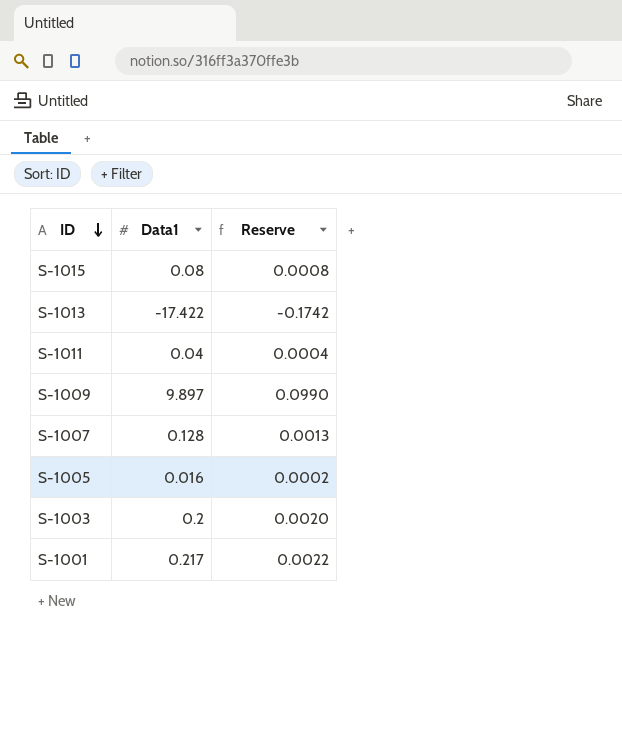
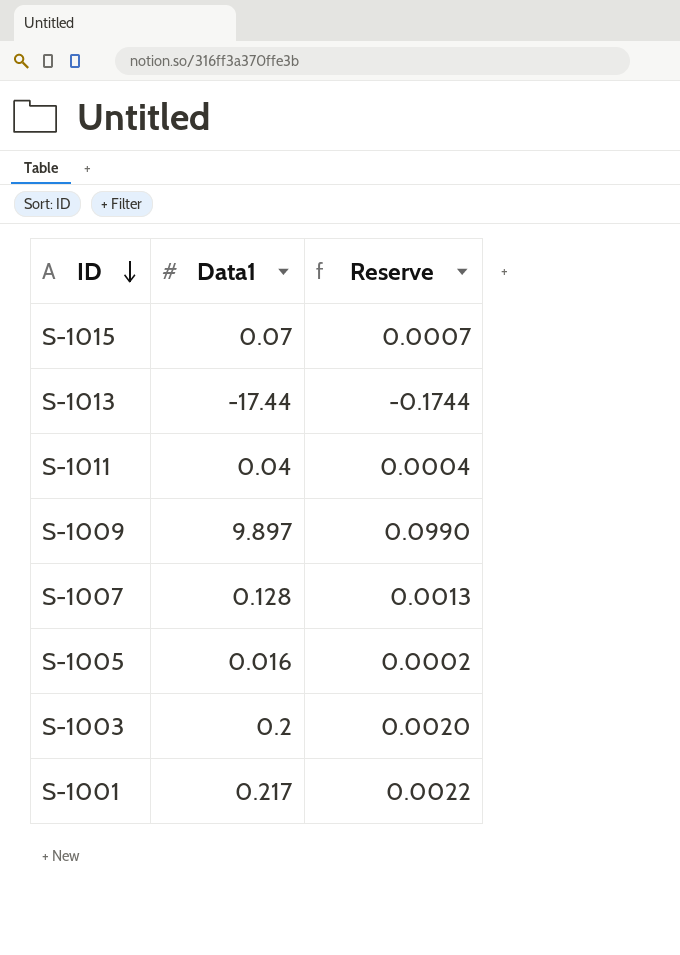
S-1015 | Data1: 0.08 -> 0.07
S-1015 | Reserve: 0.0008 -> 0.0007
S-1013 | Data1: -17.422 -> -17.44
S-1013 | Reserve: -0.1742 -> -0.1744

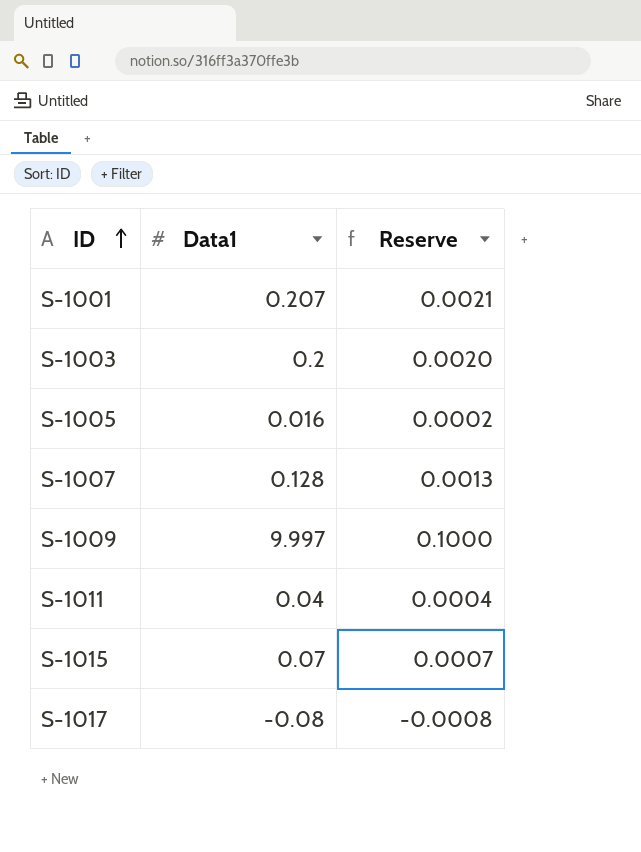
row order: ID descending -> ID ascending
row S-1013: -17.44 | -0.1744 -> none
S-1001 | Data1: 0.217 -> 0.207
S-1001 | Reserve: 0.0022 -> 0.0021
S-1009 | Data1: 9.897 -> 9.997
S-1009 | Reserve: 0.0990 -> 0.1000
row S-1017: none -> -0.08 | -0.0008

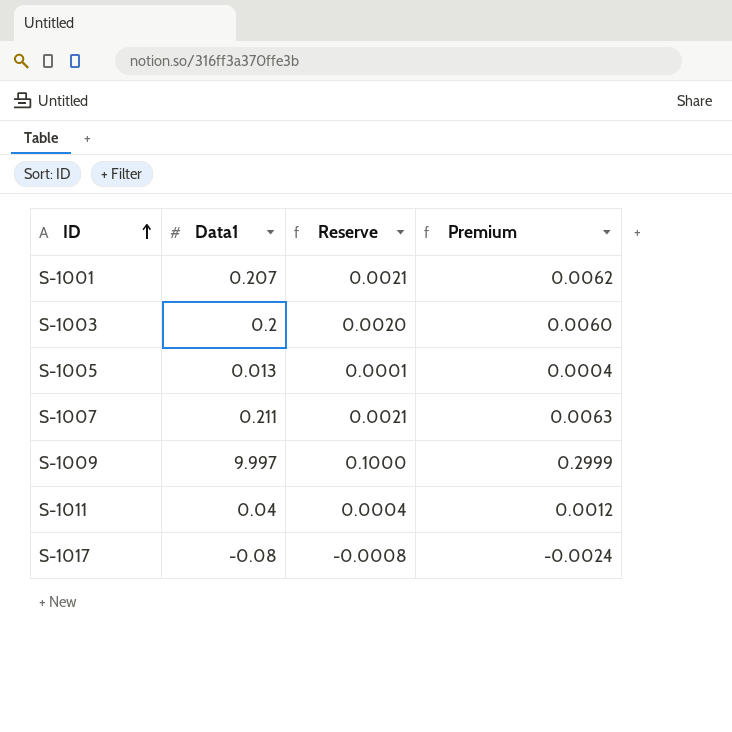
column Premium | formula: none -> [Data1] * 0.03
row S-1015: 0.07 | 0.0007 -> none
S-1005 | Data1: 0.016 -> 0.013
S-1005 | Reserve: 0.0002 -> 0.0001
S-1007 | Data1: 0.128 -> 0.211
S-1007 | Reserve: 0.0013 -> 0.0021

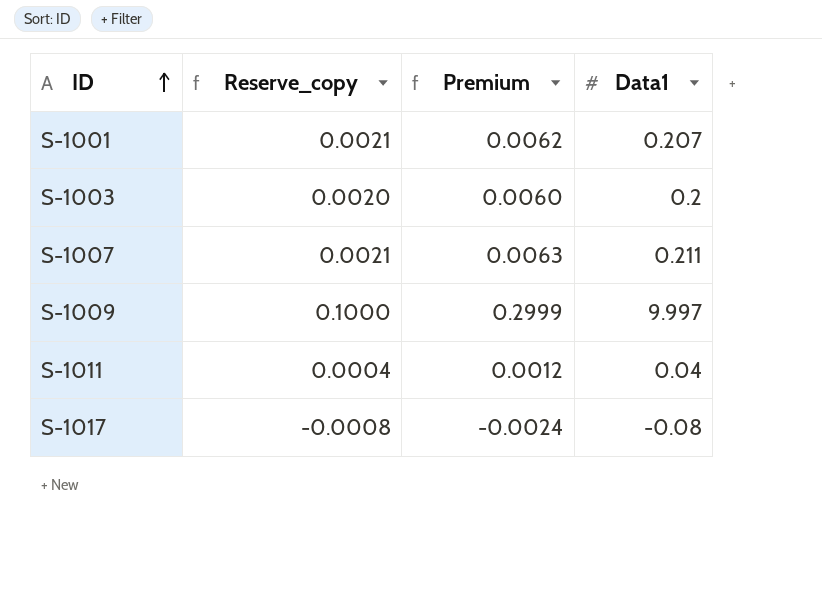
column name: Reserve -> Reserve_copy
column Data1 | position: 2 -> 4
row S-1005: 0.013 | 0.0001 | 0.0004 -> none

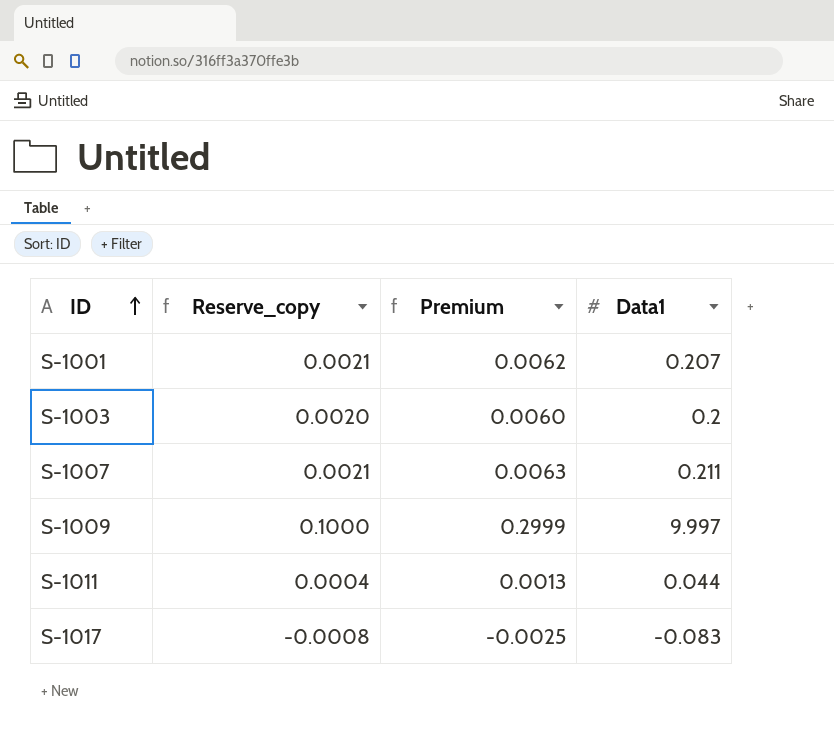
S-1011 | Premium: 0.0012 -> 0.0013
S-1011 | Data1: 0.04 -> 0.044
S-1017 | Premium: -0.0024 -> -0.0025
S-1017 | Data1: -0.08 -> -0.083

